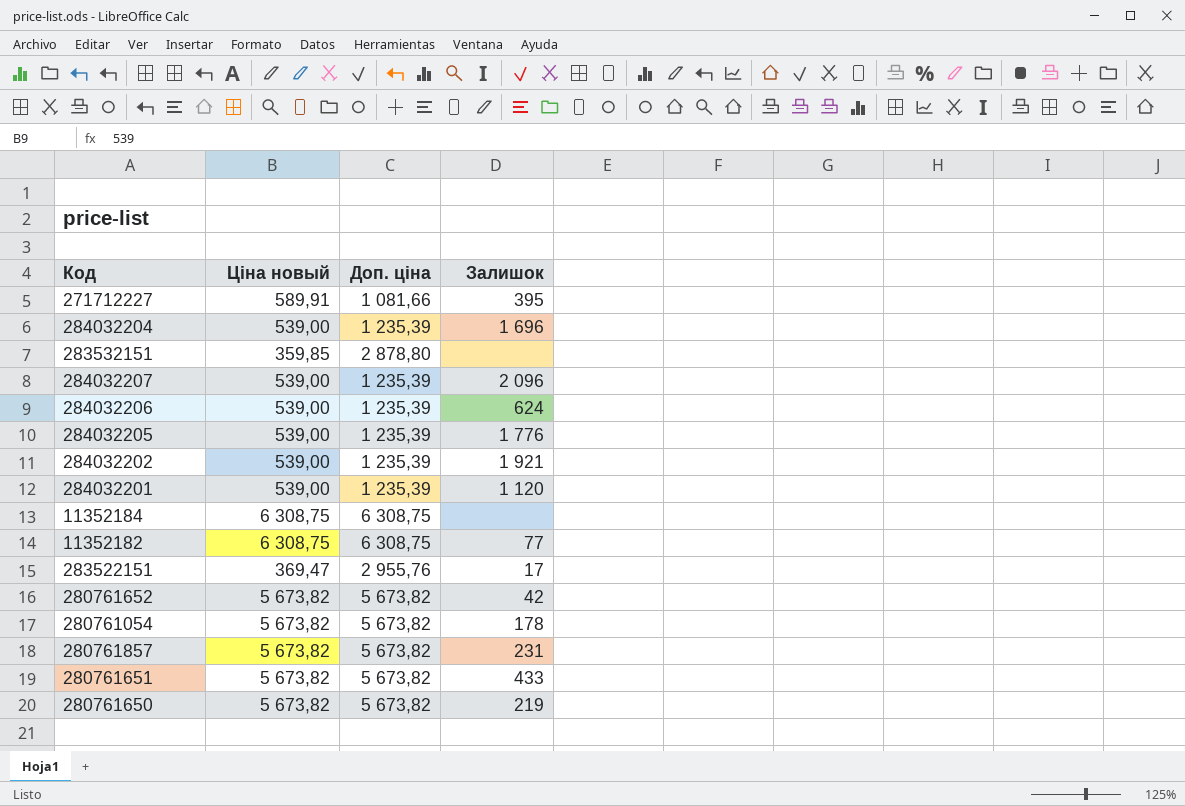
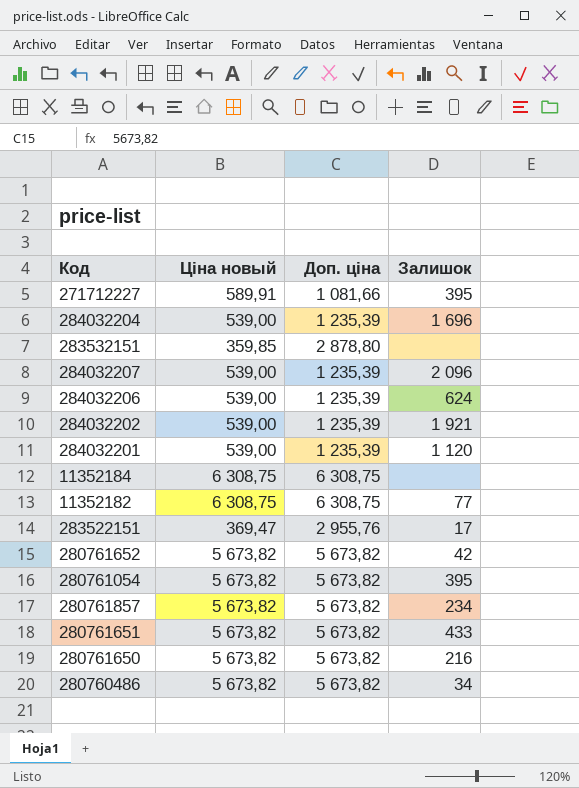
row 284032205: 539,00 | 1 235,39 | 1 776 -> none
280761054 | Залишок: 178 -> 395
280761857 | Залишок: 231 -> 234
280761650 | Залишок: 219 -> 216
row 280760486: none -> 5 673,82 | 5 673,82 | 34

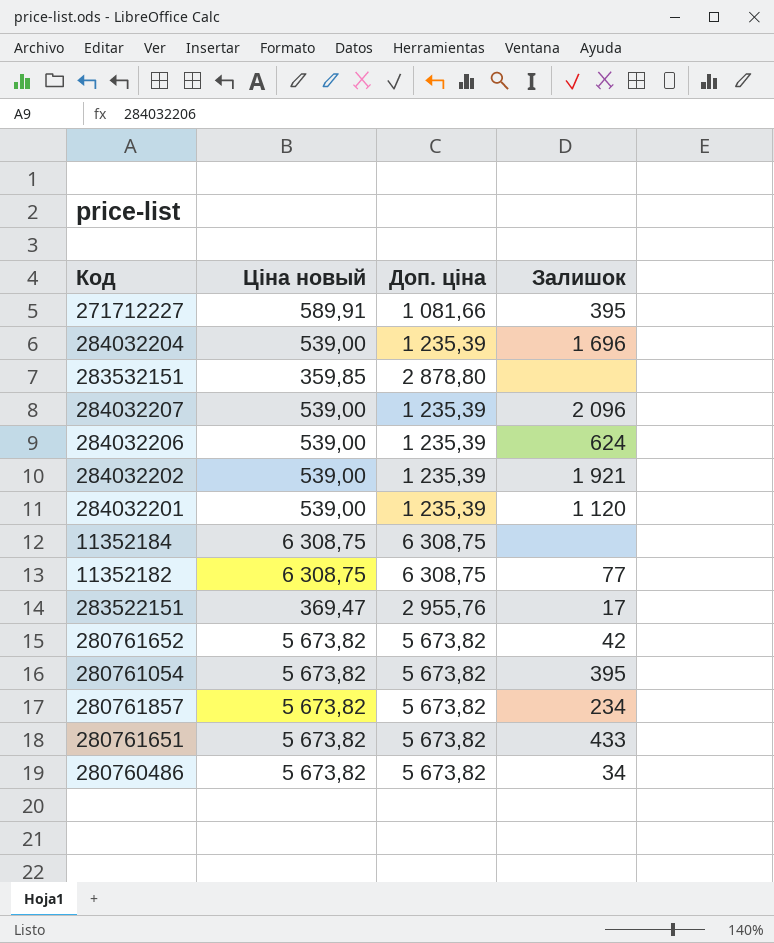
row 280761650: 5 673,82 | 5 673,82 | 216 -> none

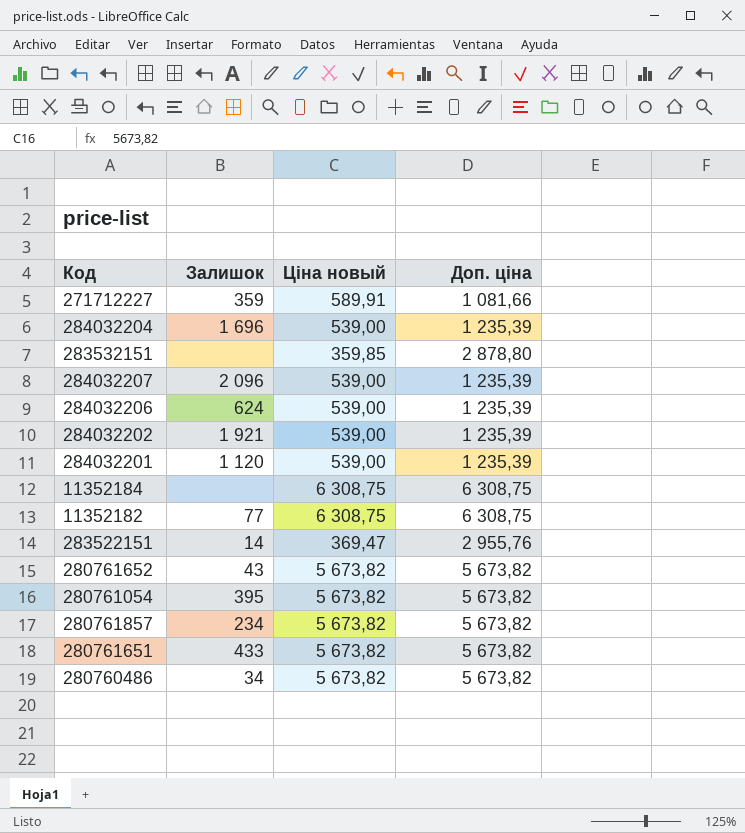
column Залишок | position: 4 -> 2
271712227 | Залишок: 395 -> 359
283522151 | Залишок: 17 -> 14
280761652 | Залишок: 42 -> 43

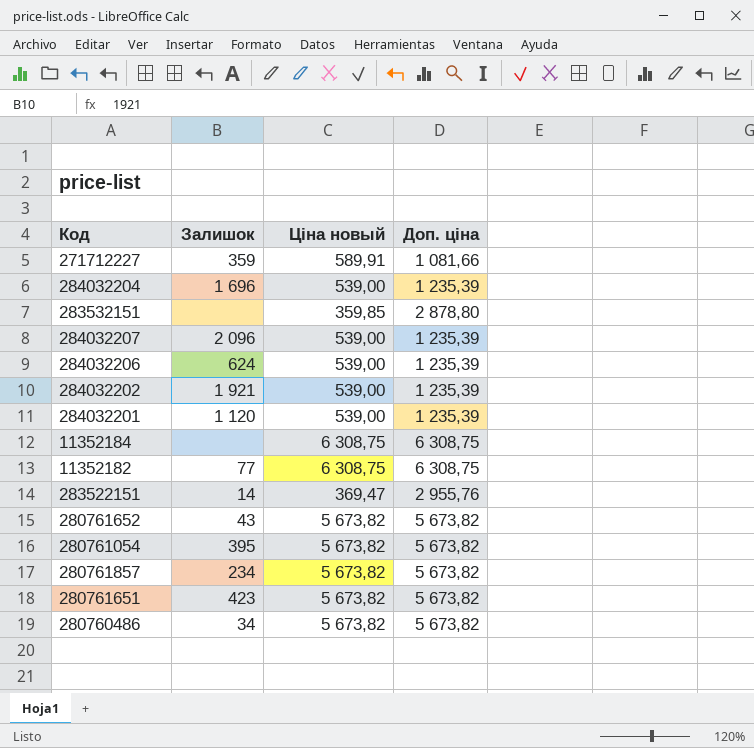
280761651 | Залишок: 433 -> 423

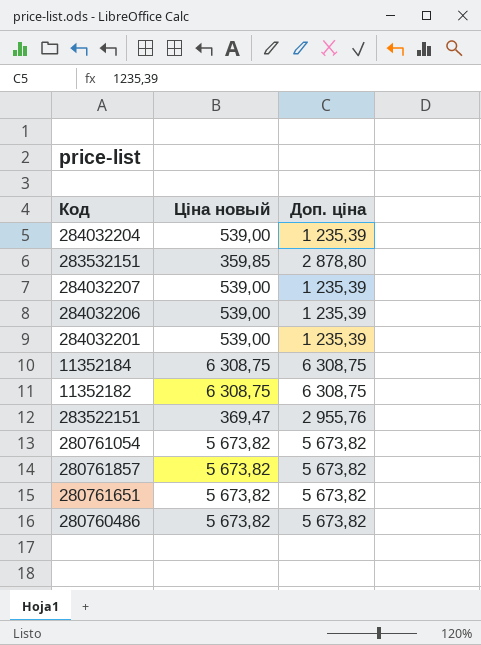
column Залишок | position: 2 -> none
row 271712227: 359 | 589,91 | 1 081,66 -> none
row 284032202: 1 921 | 539,00 | 1 235,39 -> none
row 280761652: 43 | 5 673,82 | 5 673,82 -> none

